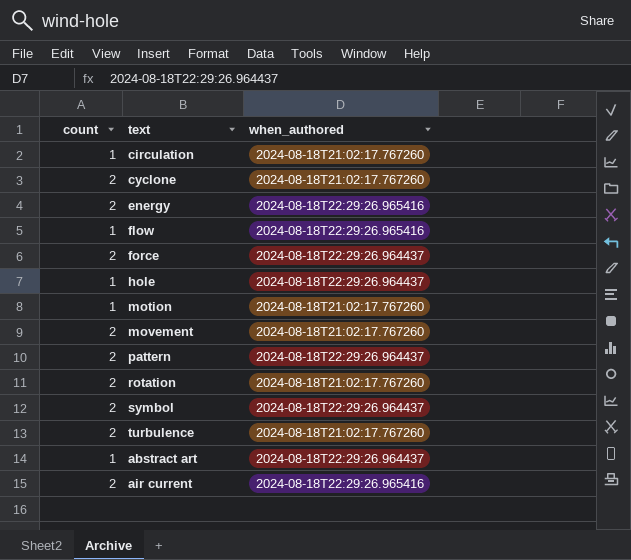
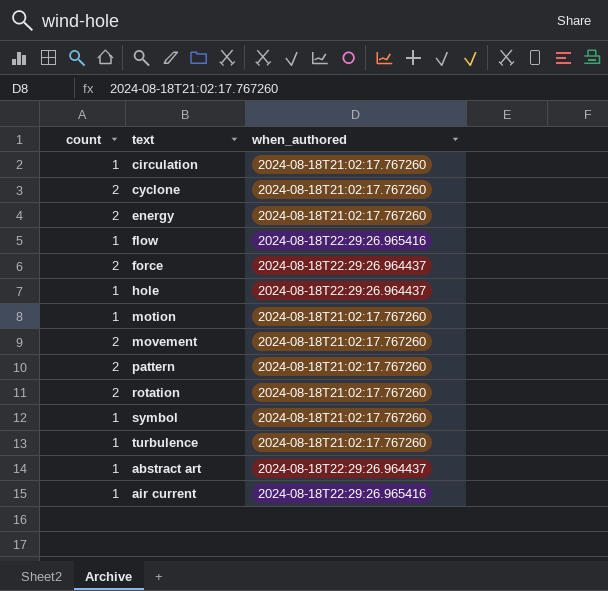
energy | when_authored: 2024-08-18T22:29:26.965416 -> 2024-08-18T21:02:17.767260
pattern | when_authored: 2024-08-18T22:29:26.964437 -> 2024-08-18T21:02:17.767260
symbol | count: 2 -> 1
symbol | when_authored: 2024-08-18T22:29:26.964437 -> 2024-08-18T21:02:17.767260
turbulence | count: 2 -> 1
air current | count: 2 -> 1

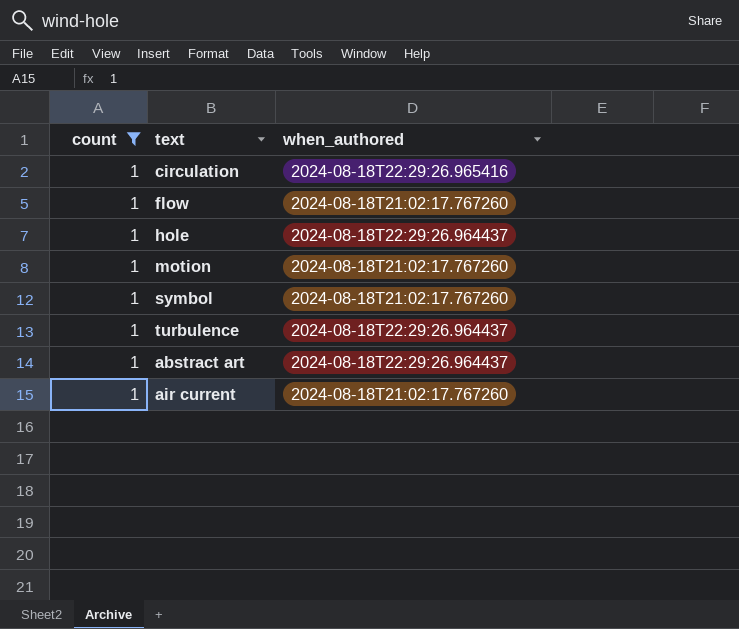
filter: none -> count = 1
circulation | when_authored: 2024-08-18T21:02:17.767260 -> 2024-08-18T22:29:26.965416
flow | when_authored: 2024-08-18T22:29:26.965416 -> 2024-08-18T21:02:17.767260
turbulence | when_authored: 2024-08-18T21:02:17.767260 -> 2024-08-18T22:29:26.964437
air current | when_authored: 2024-08-18T22:29:26.965416 -> 2024-08-18T21:02:17.767260

